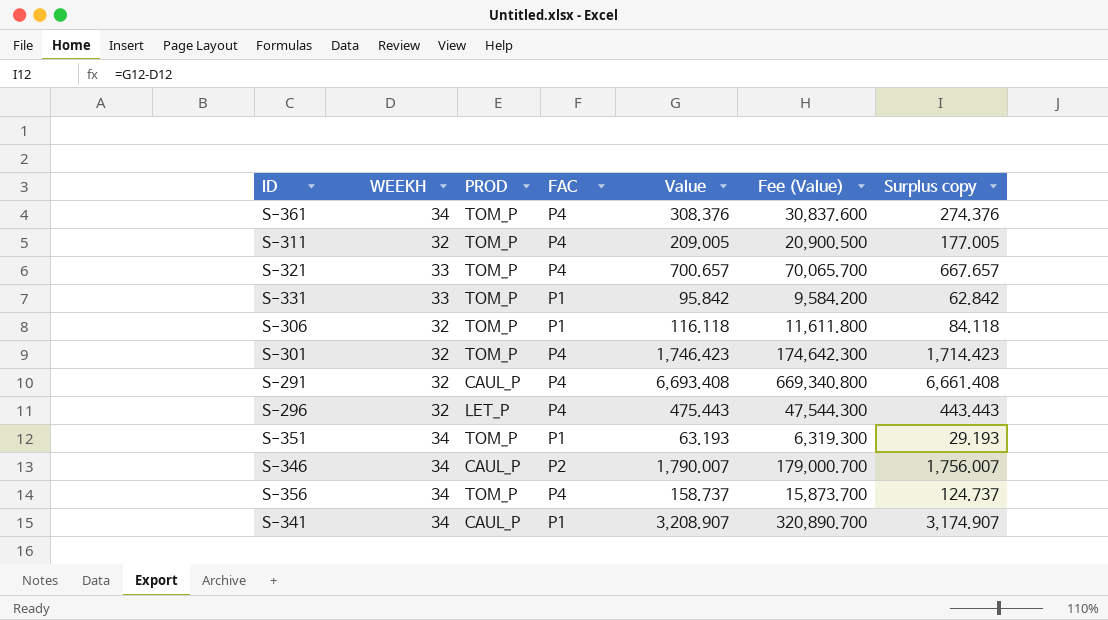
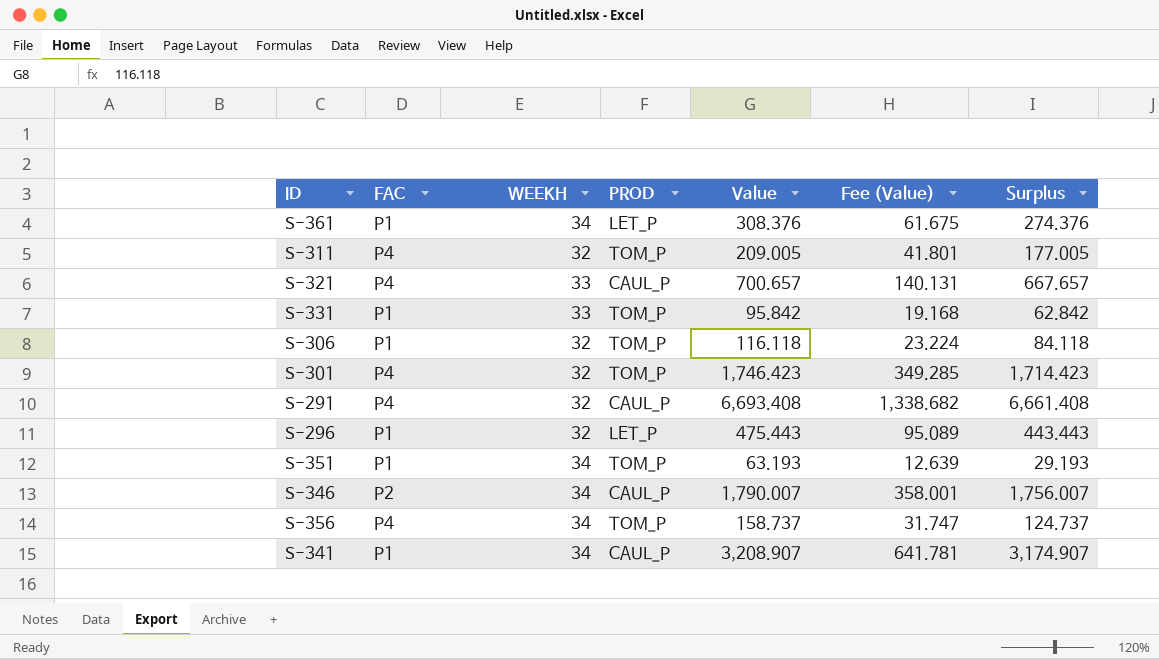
column FAC | position: 4 -> 2
column Fee (Value) | formula: [Value] * 100 -> [Value] * 0.2
column name: Surplus copy -> Surplus
S-361 | FAC: P4 -> P1
S-361 | PROD: TOM_P -> LET_P
S-321 | PROD: TOM_P -> CAUL_P
S-296 | FAC: P4 -> P1

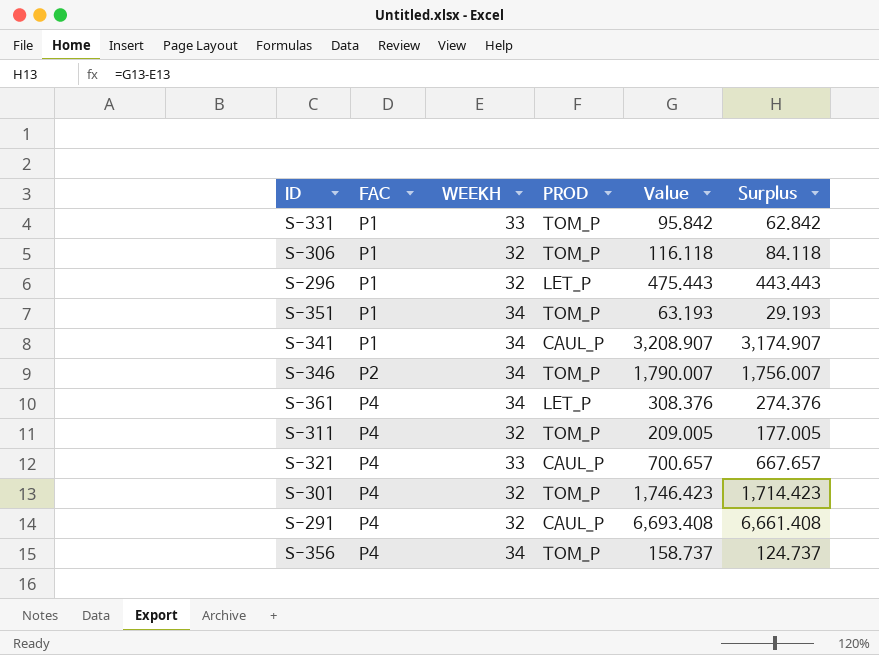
row order: none -> FAC ascending
column Fee (Value) | formula: [Value] * 0.2 -> none
S-346 | PROD: CAUL_P -> TOM_P
S-361 | FAC: P1 -> P4

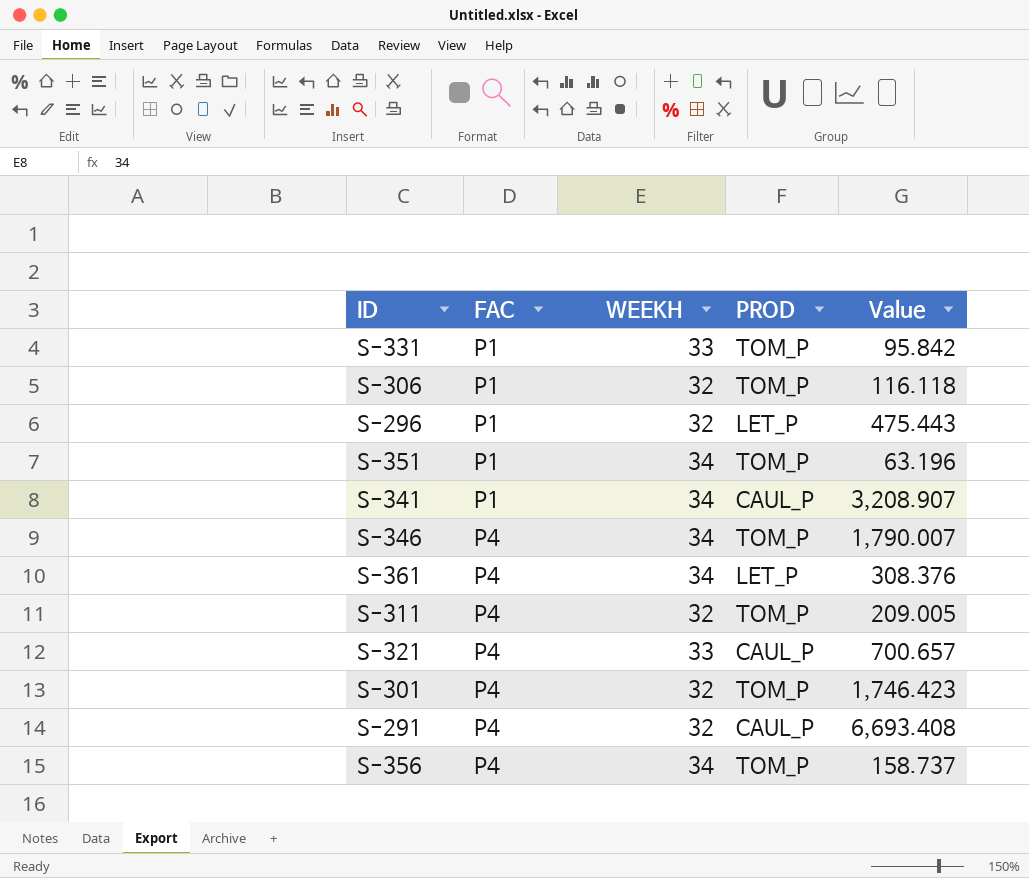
column Surplus | formula: [Value] - [WEEKH] -> none
S-351 | Value: 63.193 -> 63.196
S-346 | FAC: P2 -> P4

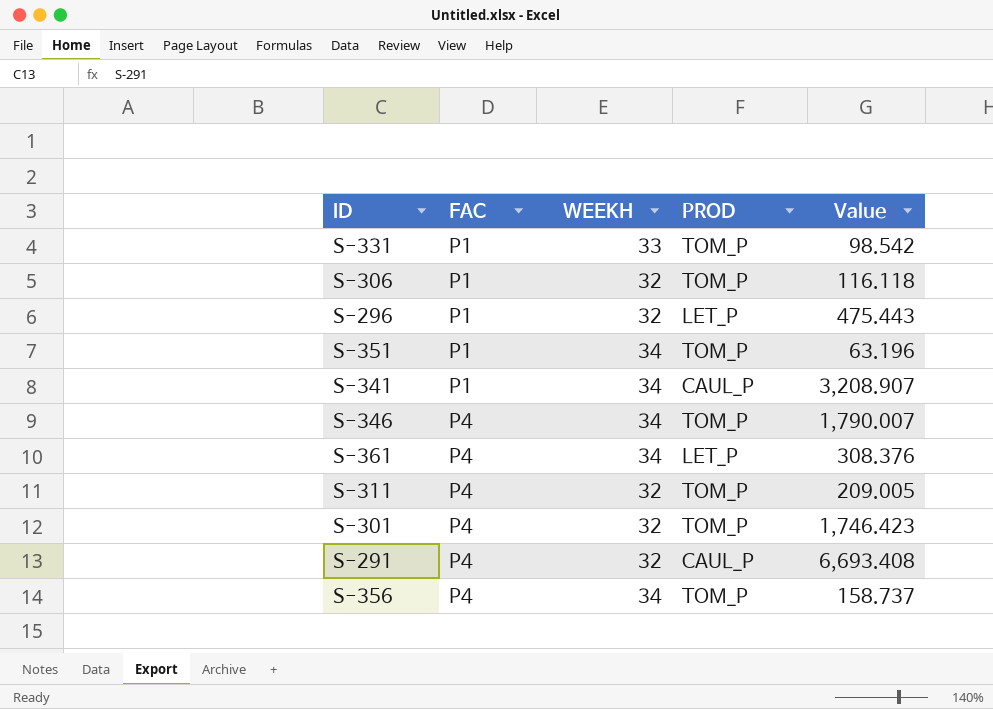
row S-321: P4 | 33 | CAUL_P | 700.657 -> none
S-331 | Value: 95.842 -> 98.542

